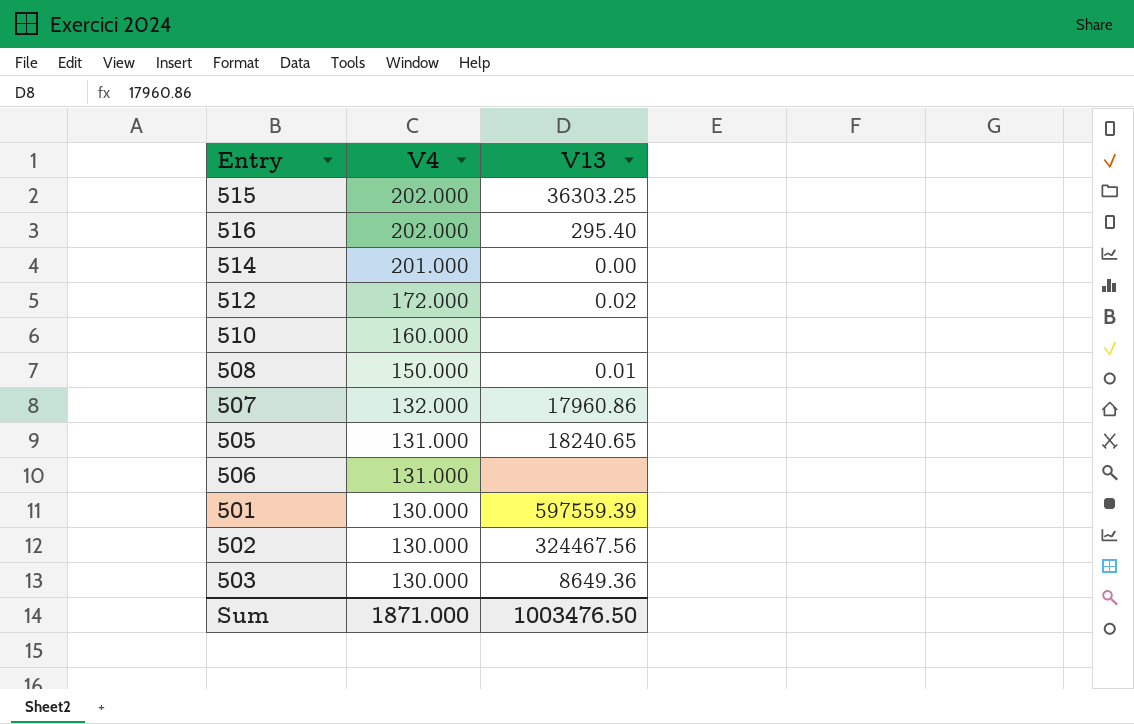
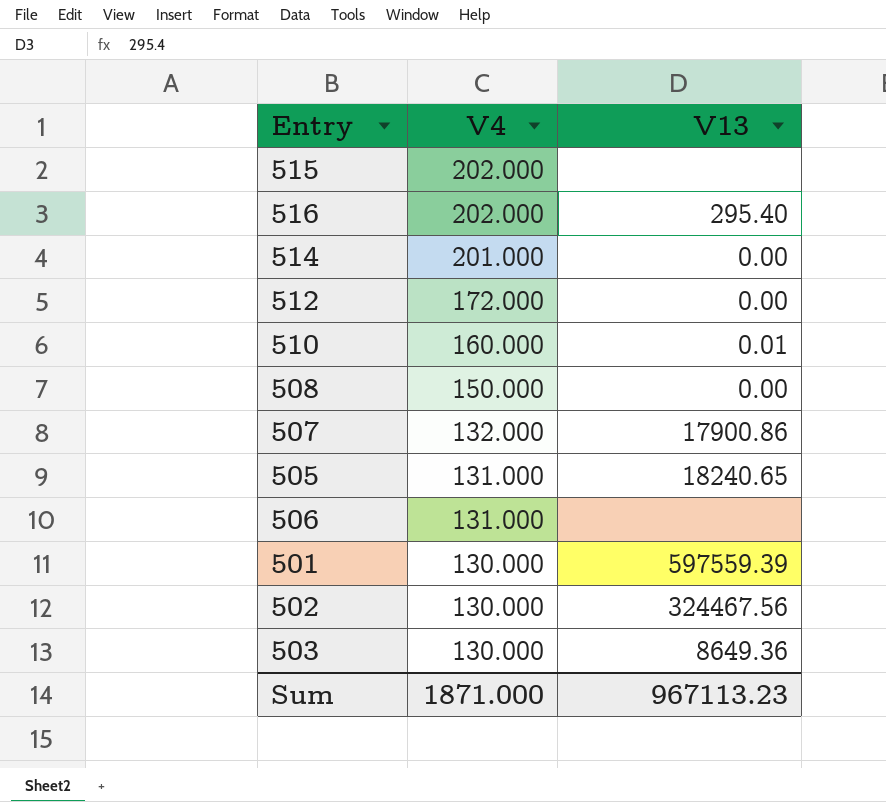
515 | V13: 36303.25 -> none
512 | V13: 0.02 -> 0.00
510 | V13: none -> 0.01
508 | V13: 0.01 -> 0.00
507 | V13: 17960.86 -> 17900.86
Sum | V13: 1003476.50 -> 967113.23

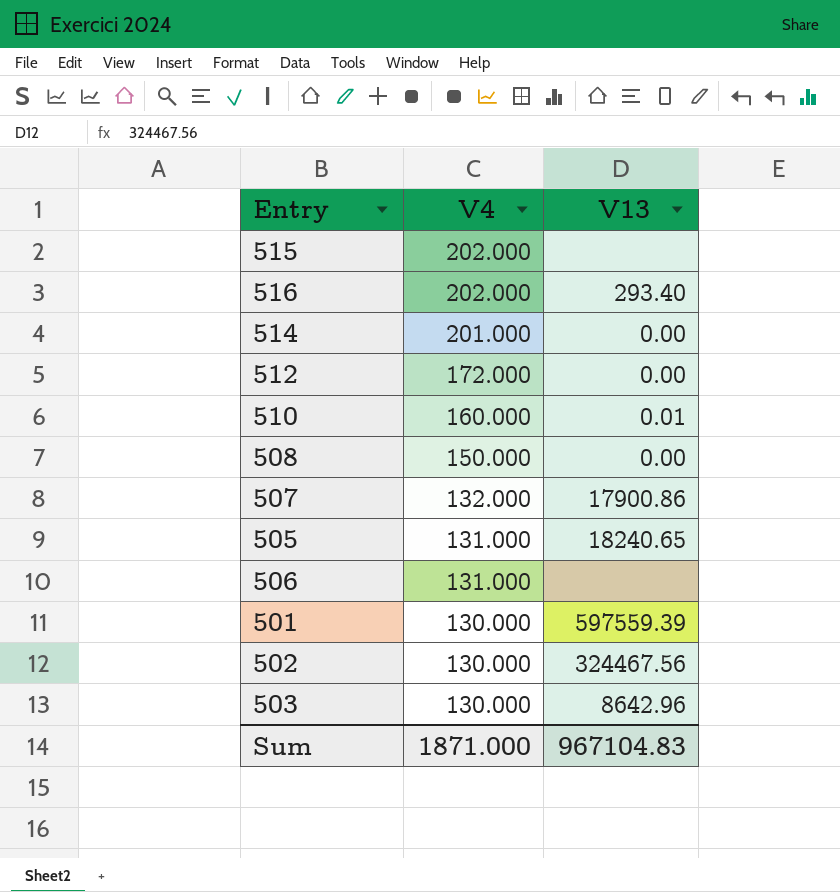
516 | V13: 295.40 -> 293.40
503 | V13: 8649.36 -> 8642.96
Sum | V13: 967113.23 -> 967104.83

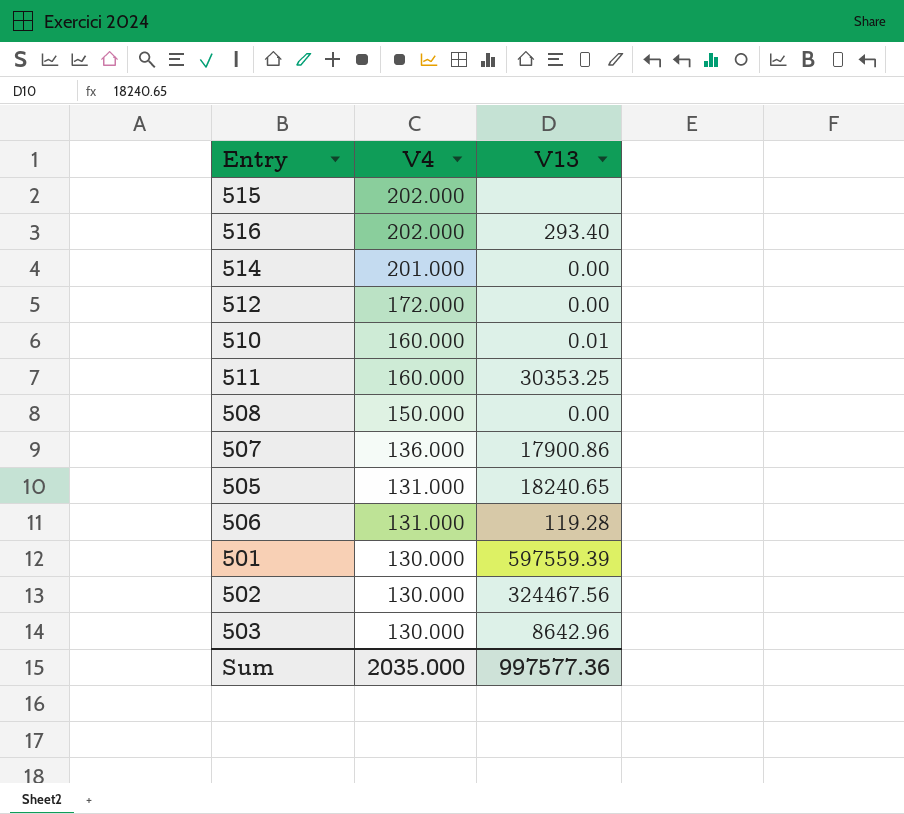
row 511: none -> 160.000 | 30353.25
507 | V4: 132.000 -> 136.000
506 | V13: none -> 119.28
Sum | V4: 1871.000 -> 2035.000
Sum | V13: 967104.83 -> 997577.36

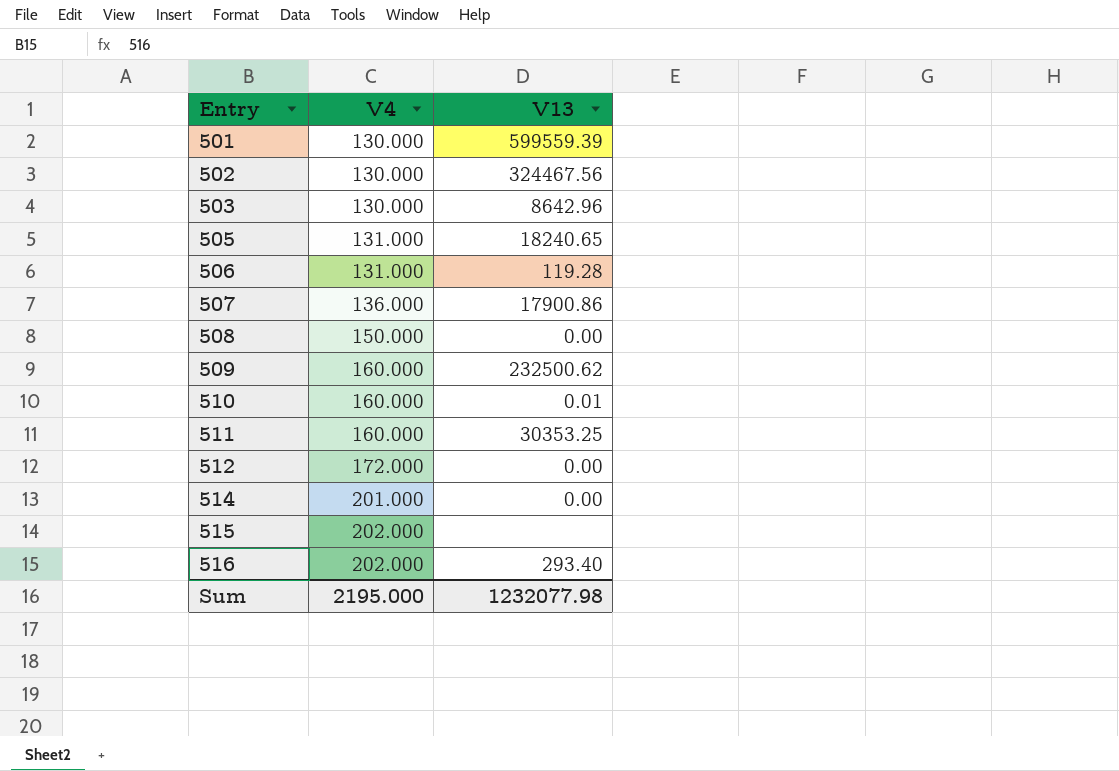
row order: V4 descending -> Entry ascending
501 | V13: 597559.39 -> 599559.39
row 509: none -> 160.000 | 232500.62
Sum | V4: 2035.000 -> 2195.000
Sum | V13: 997577.36 -> 1232077.98

